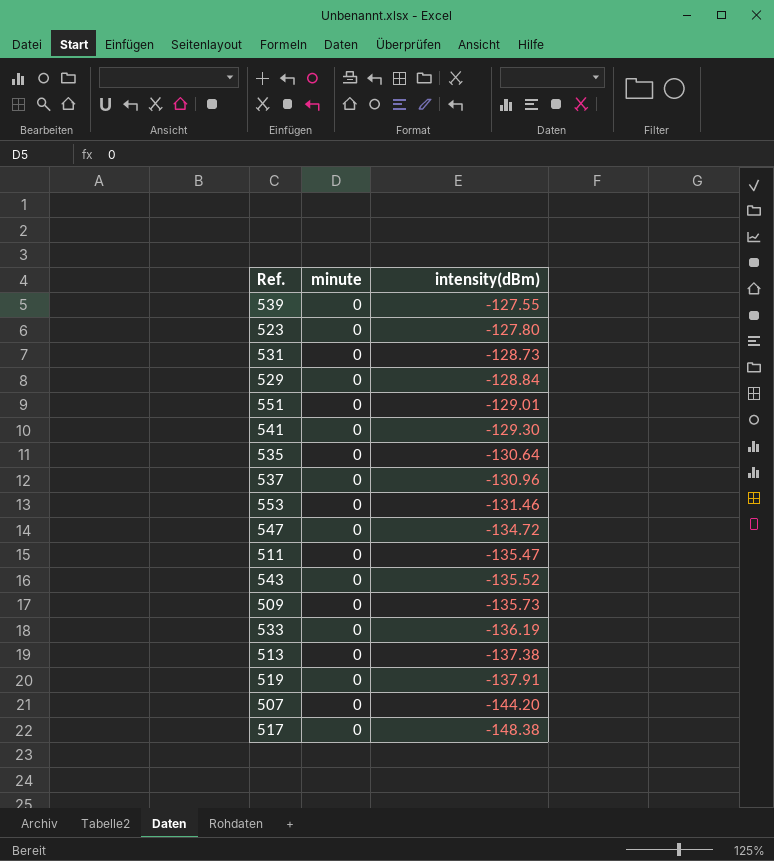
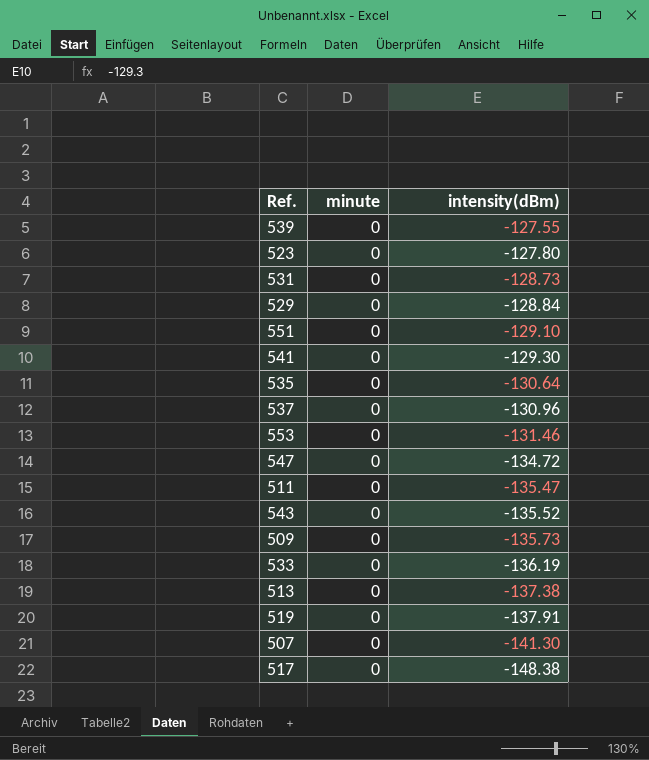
551 | intensity(dBm): -129.01 -> -129.10
507 | intensity(dBm): -144.20 -> -141.30

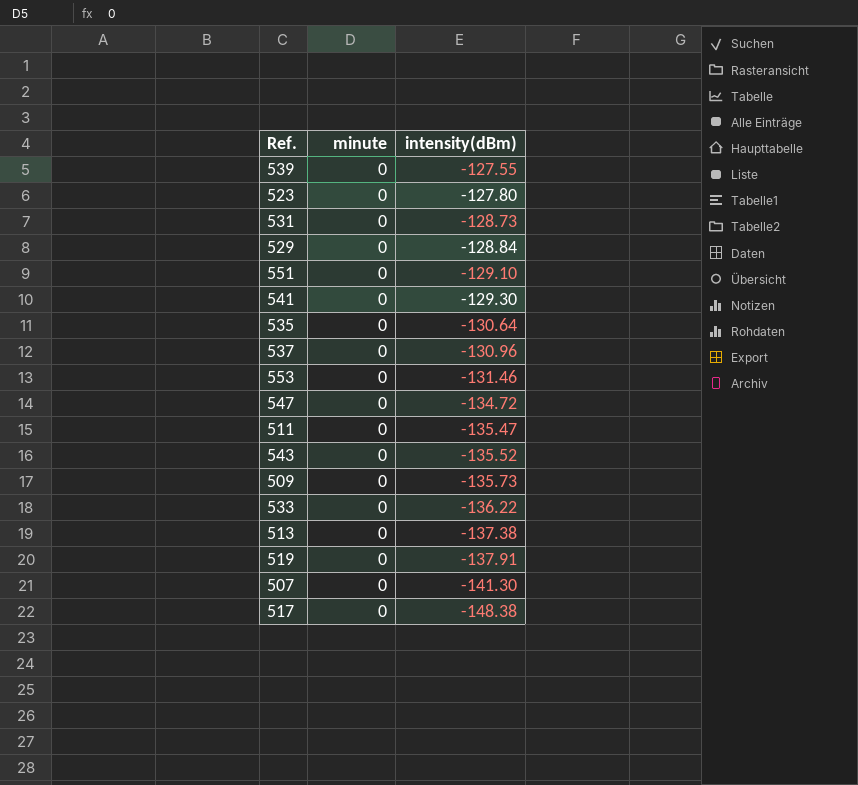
533 | intensity(dBm): -136.19 -> -136.22

